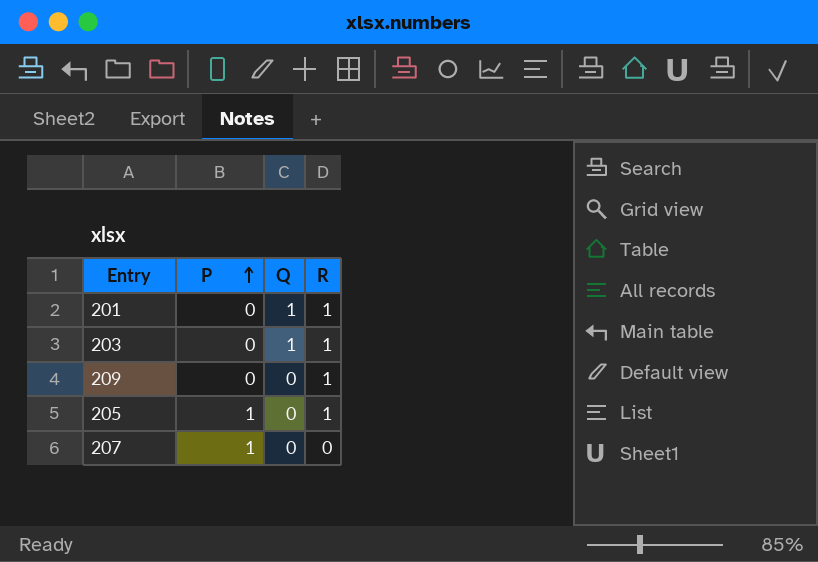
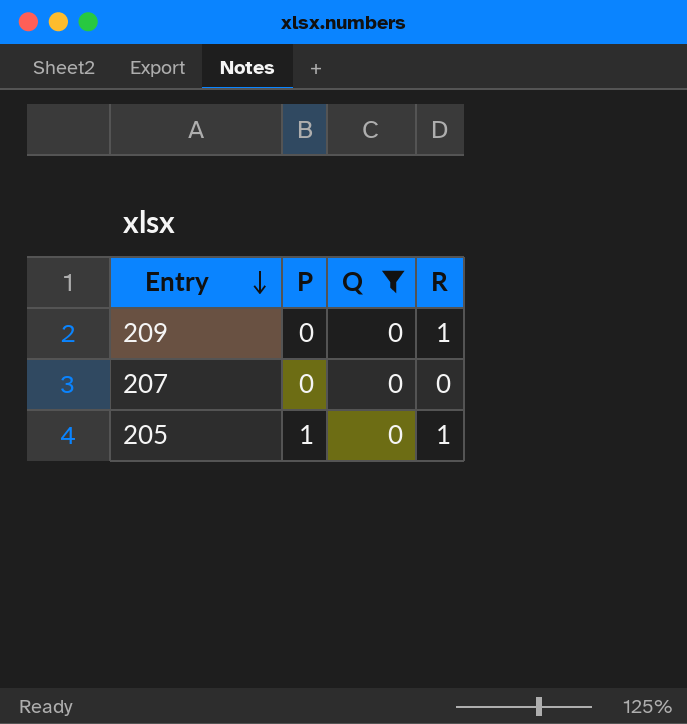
filter: none -> Q = 0
row order: P ascending -> Entry descending
207 | P: 1 -> 0

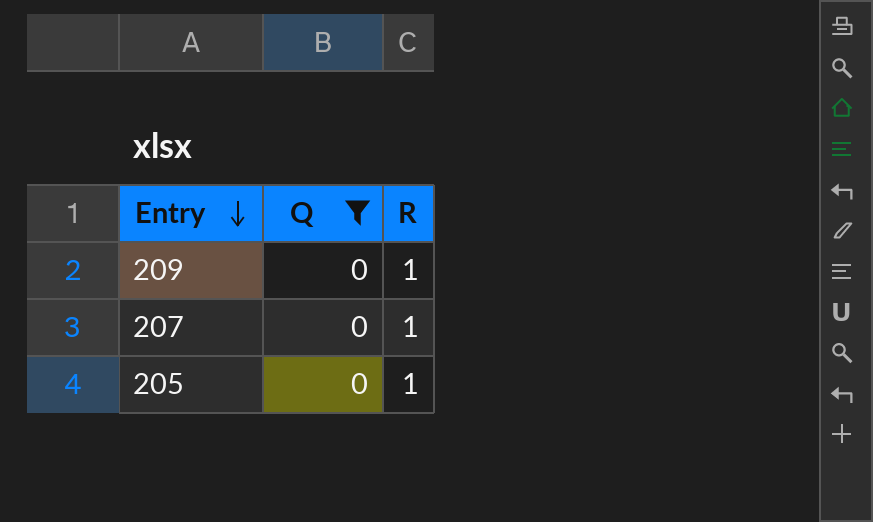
column P | position: 2 -> none
207 | R: 0 -> 1

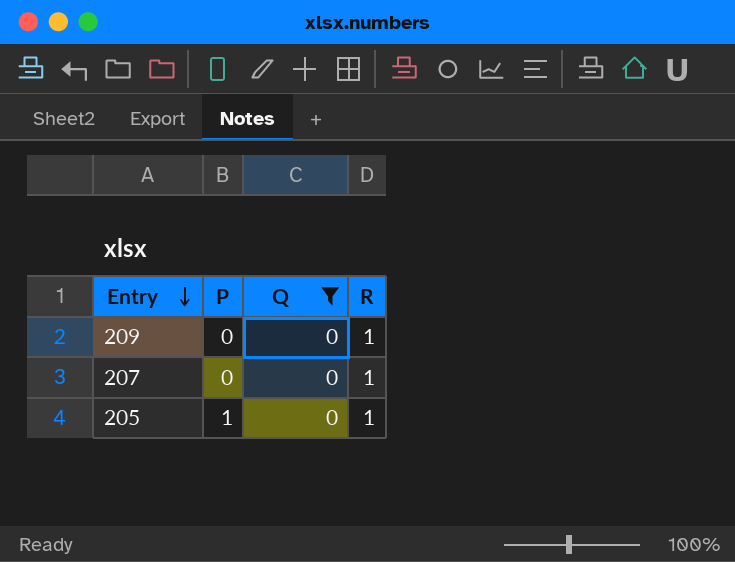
column P | position: none -> 2

